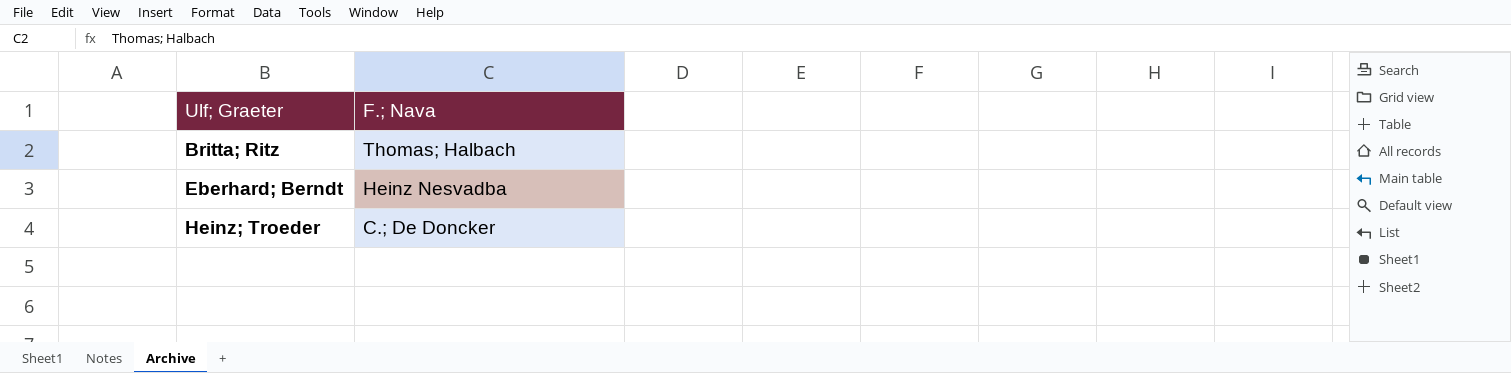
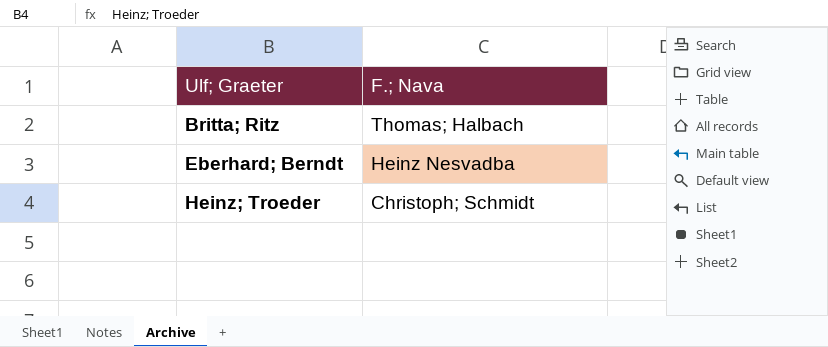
Heinz; Troeder | F.; Nava: C.; De Doncker -> Christoph; Schmidt

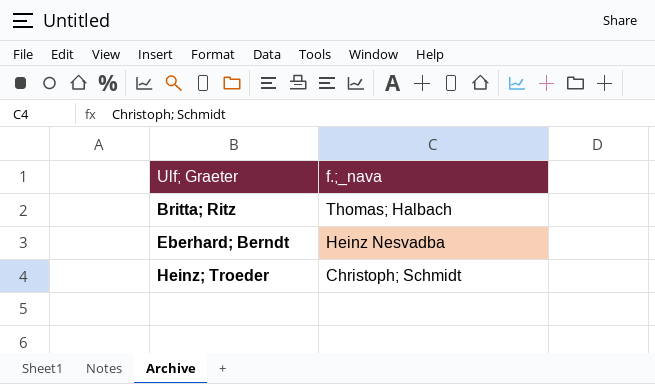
column name: F.; Nava -> f.;_nava

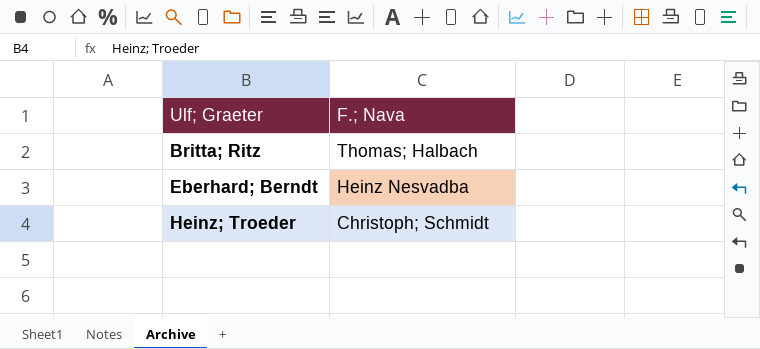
column name: f.;_nava -> F.; Nava

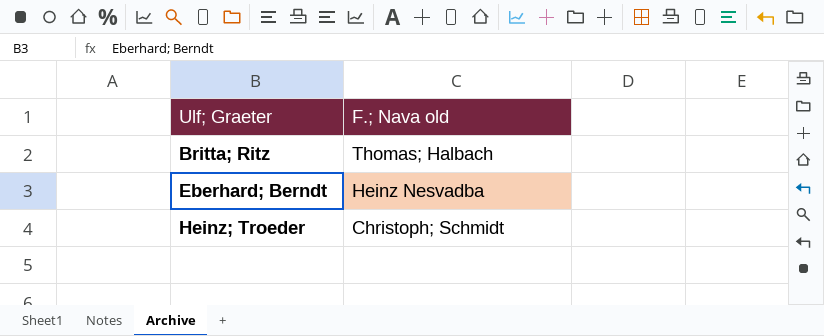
column name: F.; Nava -> F.; Nava old

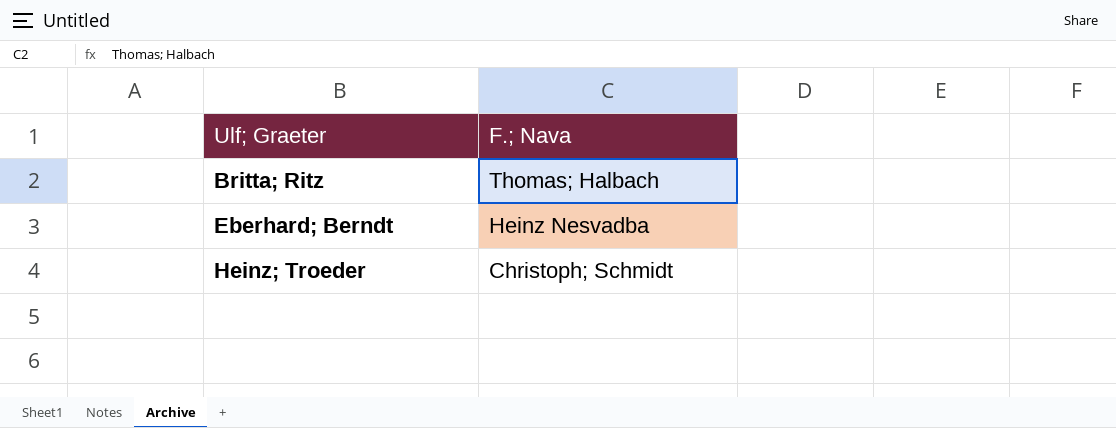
column name: F.; Nava old -> F.; Nava

